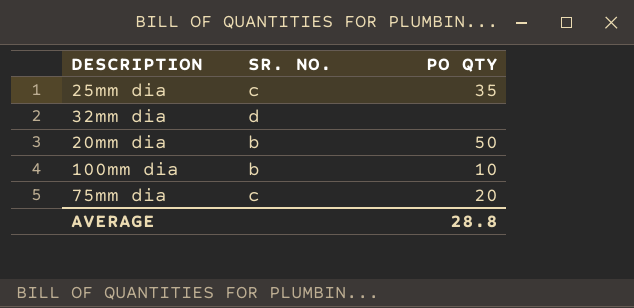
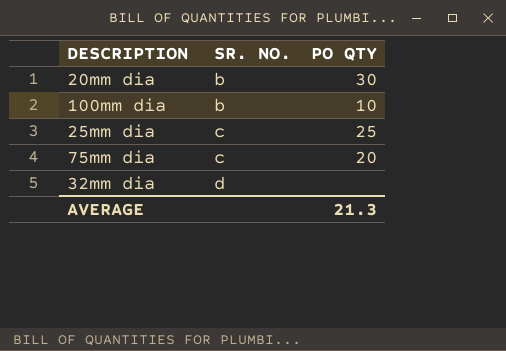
row order: none -> SR. NO. ascending
20mm dia | PO QTY: 50 -> 30
25mm dia | PO QTY: 35 -> 25
AVERAGE | PO QTY: 28.8 -> 21.3

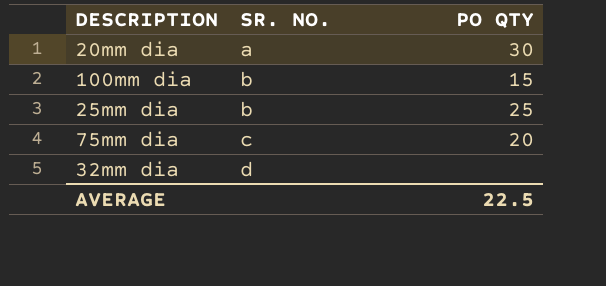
20mm dia | SR. NO.: b -> a
100mm dia | PO QTY: 10 -> 15
25mm dia | SR. NO.: c -> b
AVERAGE | PO QTY: 21.3 -> 22.5

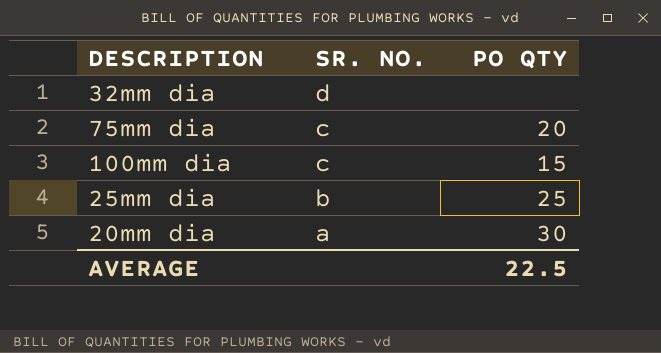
row order: SR. NO. ascending -> SR. NO. descending
100mm dia | SR. NO.: b -> c

